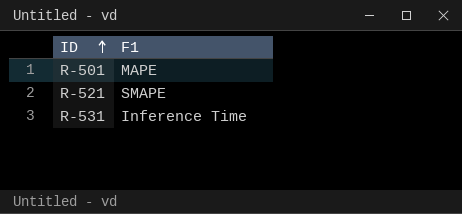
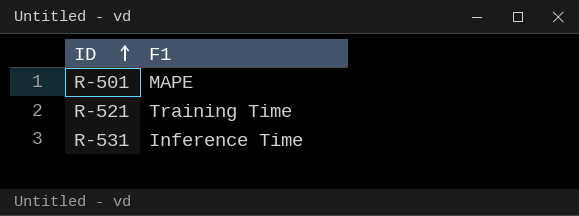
R-521 | F1: SMAPE -> Training Time

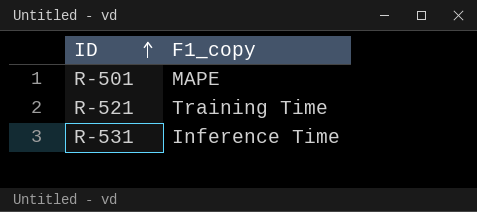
column name: F1 -> F1_copy

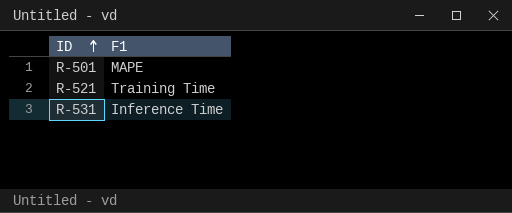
column name: F1_copy -> F1

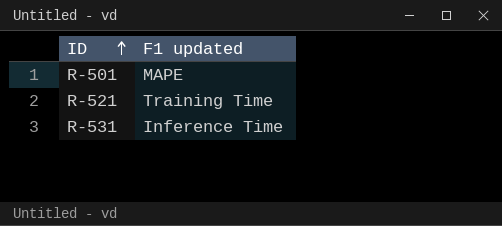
column name: F1 -> F1 updated

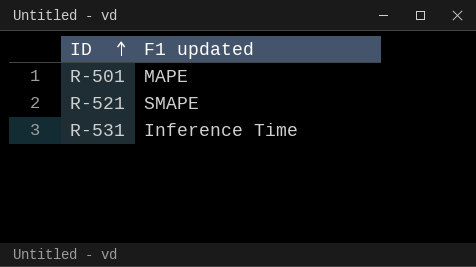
R-521 | F1 updated: Training Time -> SMAPE

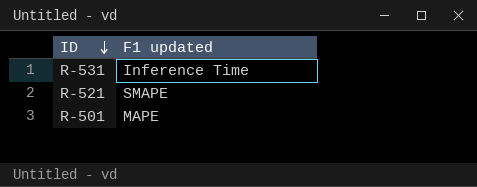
row order: ID ascending -> ID descending

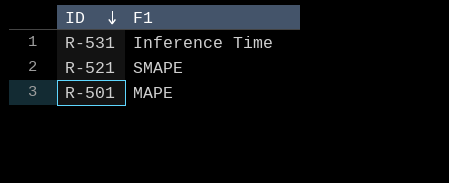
column name: F1 updated -> F1

